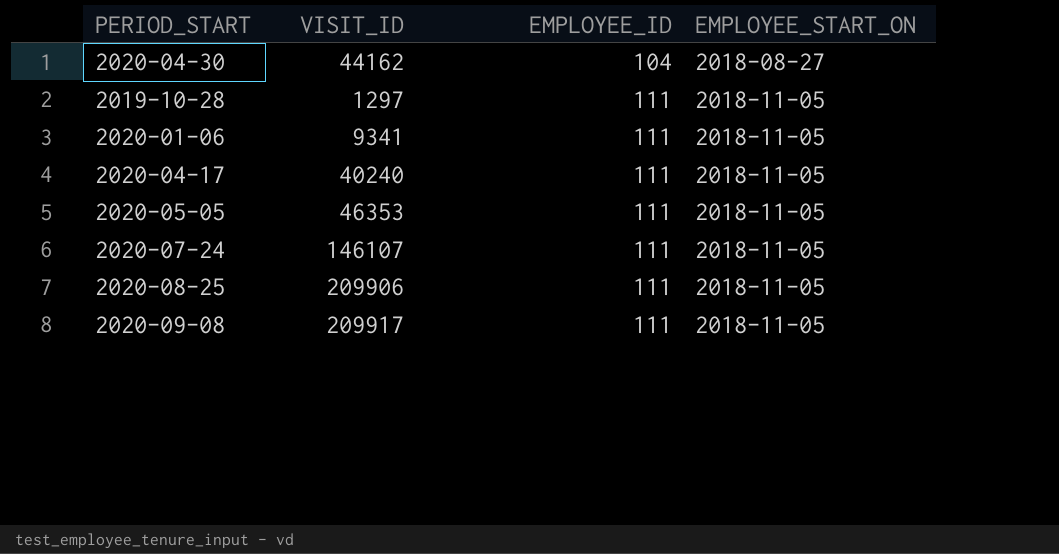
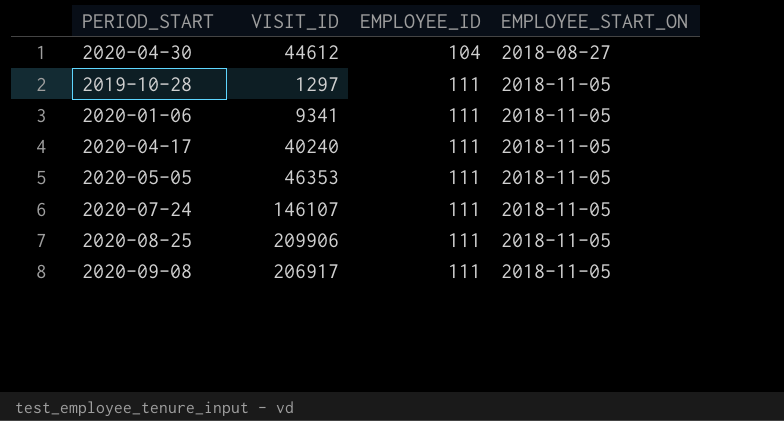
2020-04-30 | VISIT_ID: 44162 -> 44612
2020-09-08 | VISIT_ID: 209917 -> 206917

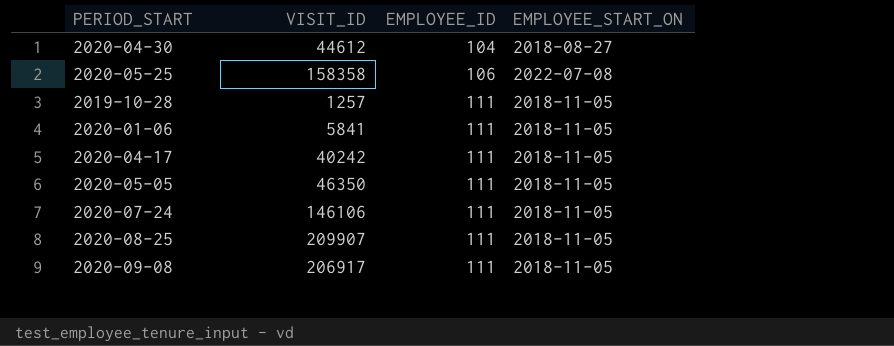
row 2020-05-25: none -> 158358 | 106 | 2022-07-08
2019-10-28 | VISIT_ID: 1297 -> 1257
2020-01-06 | VISIT_ID: 9341 -> 5841
2020-04-17 | VISIT_ID: 40240 -> 40242
2020-05-05 | VISIT_ID: 46353 -> 46350
2020-07-24 | VISIT_ID: 146107 -> 146106
2020-08-25 | VISIT_ID: 209906 -> 209907

